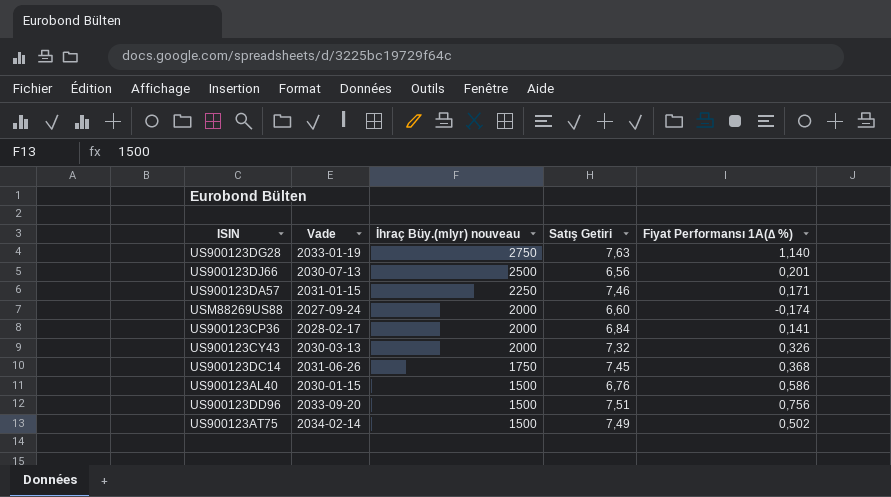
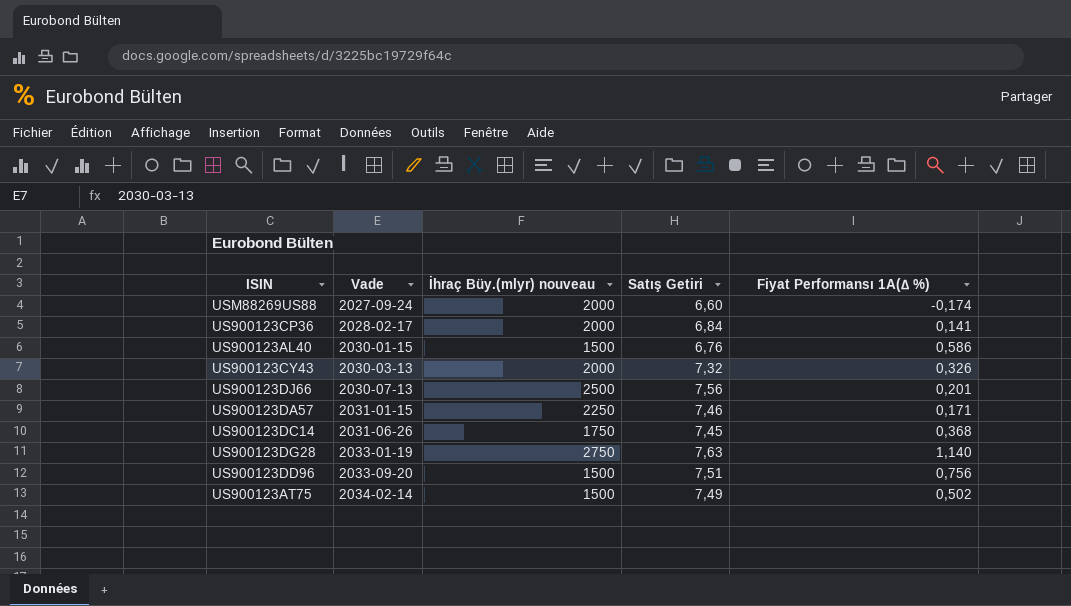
row order: İhraç Büy.(mlyr) nouveau descending -> Vade ascending
US900123DJ66 | Satış Getiri: 6,56 -> 7,56

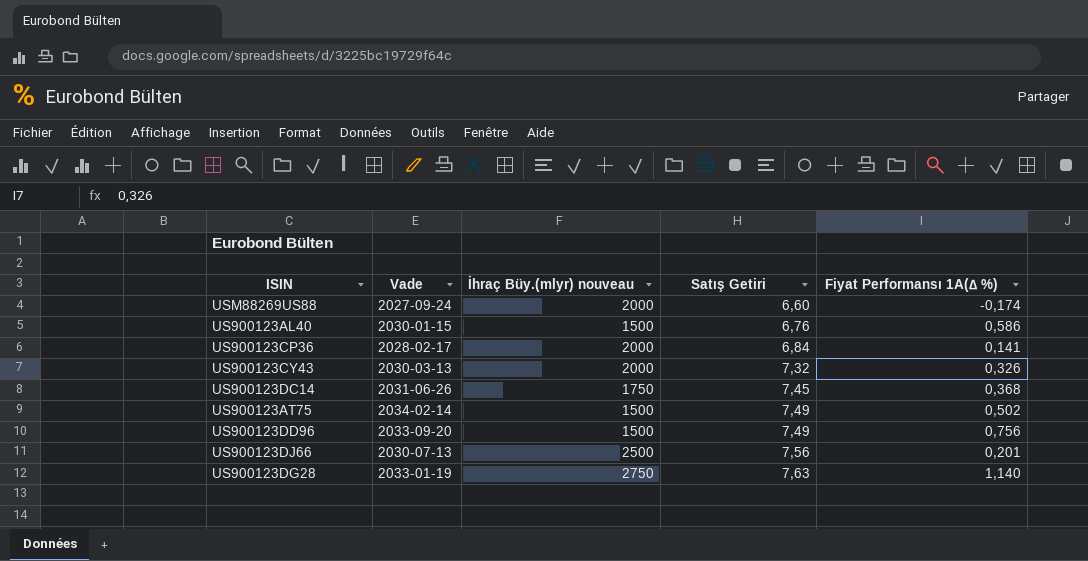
row order: Vade ascending -> Satış Getiri ascending
row US900123DA57: 2031-01-15 | 2250 | 7,46 | 0,171 -> none
US900123DD96 | Satış Getiri: 7,51 -> 7,49

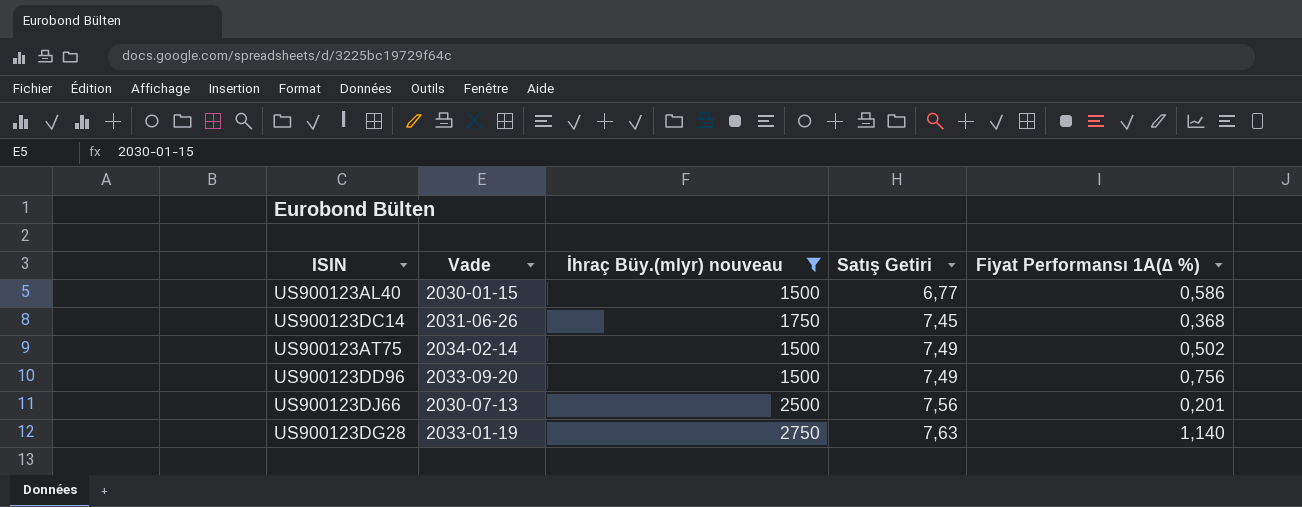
filter: none -> İhraç Büy.(mlyr) nouveau != 2000
US900123AL40 | Satış Getiri: 6,76 -> 6,77

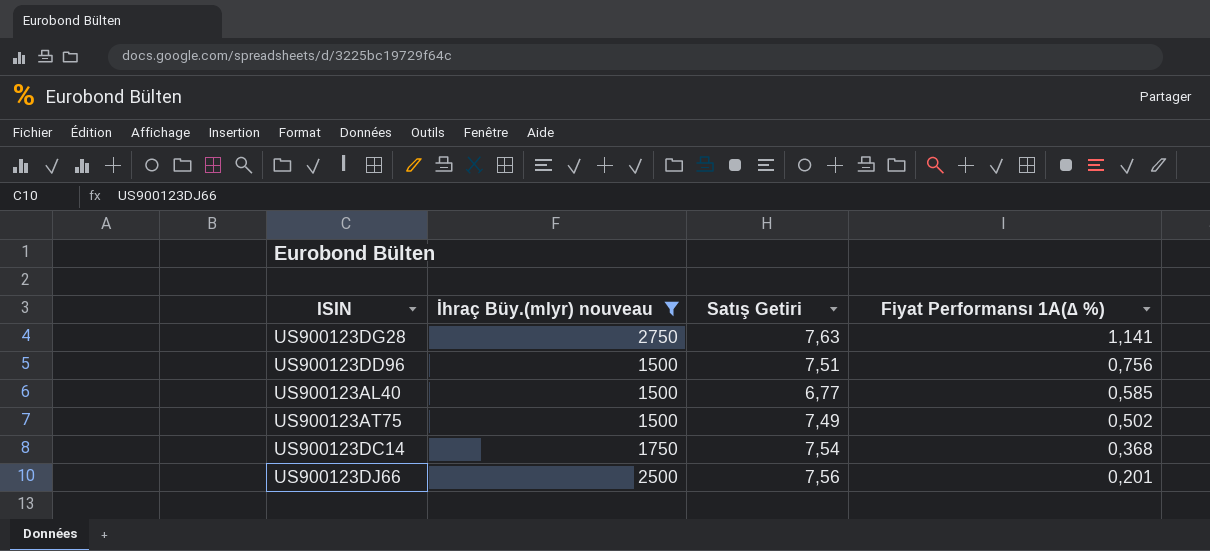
row order: Satış Getiri ascending -> Fiyat Performansı 1A(∆ %) descending
column Vade | position: 2 -> none
US900123DG28 | Fiyat Performansı 1A(∆ %): 1,140 -> 1,141
US900123DD96 | Satış Getiri: 7,49 -> 7,51
US900123AL40 | Fiyat Performansı 1A(∆ %): 0,586 -> 0,585
US900123DC14 | Satış Getiri: 7,45 -> 7,54

